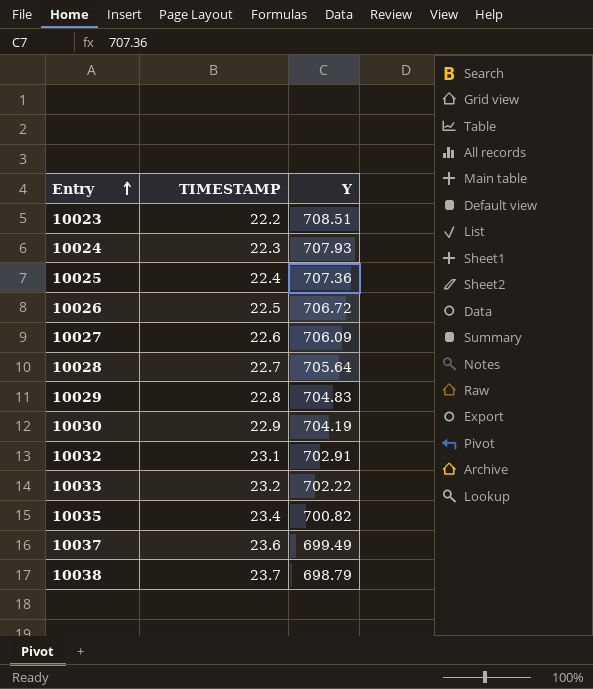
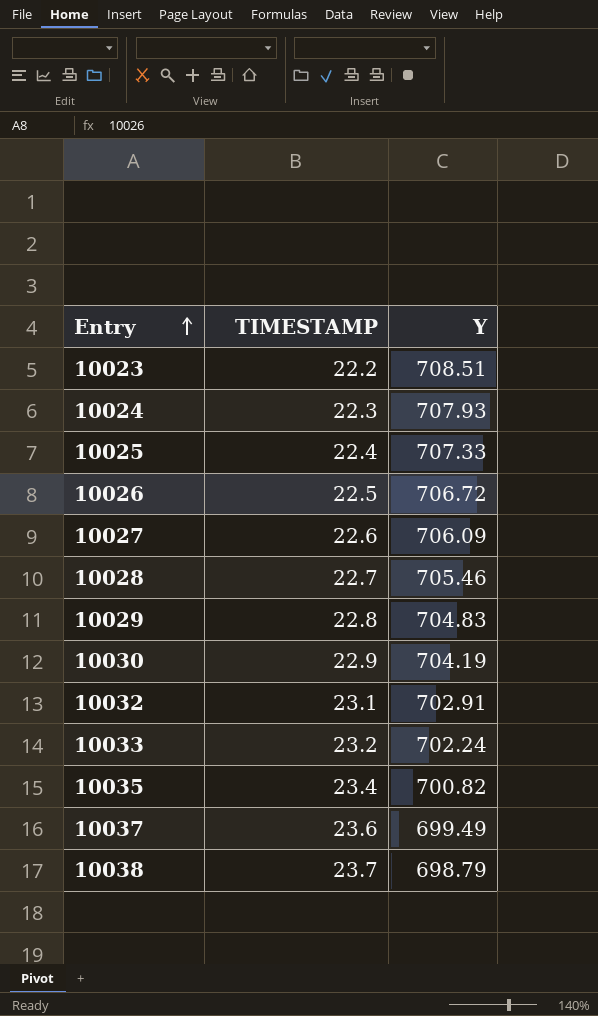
10025 | Y: 707.36 -> 707.33
10028 | Y: 705.64 -> 705.46
10033 | Y: 702.22 -> 702.24

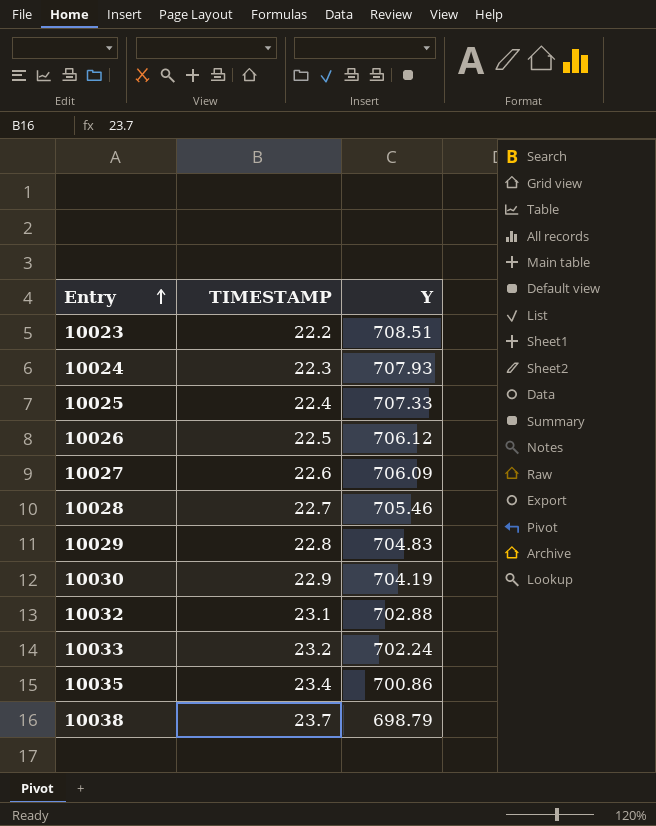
row 10037: 23.6 | 699.49 -> none
10026 | Y: 706.72 -> 706.12
10032 | Y: 702.91 -> 702.88
10035 | Y: 700.82 -> 700.86

